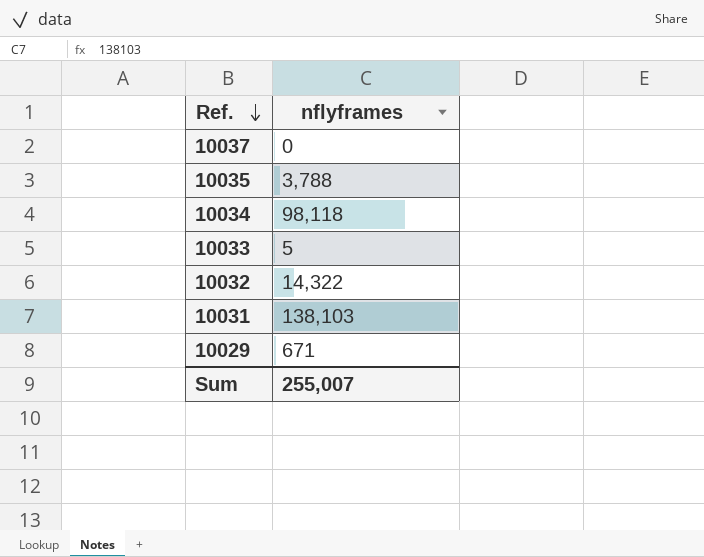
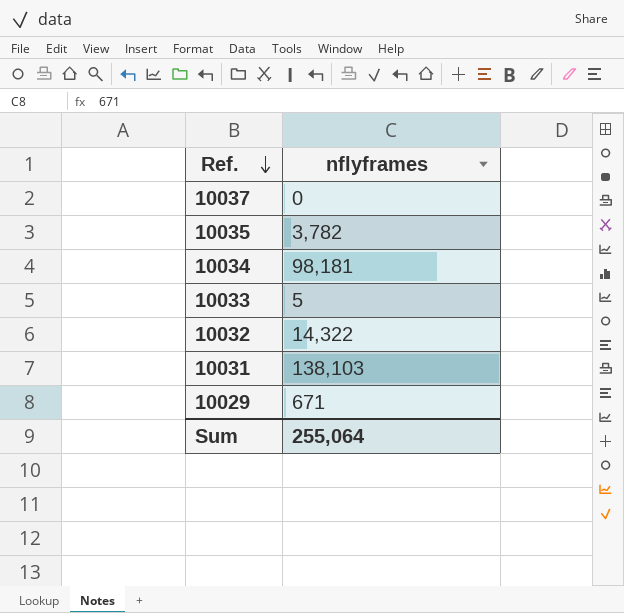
10035 | nflyframes: 3,788 -> 3,782
10034 | nflyframes: 98,118 -> 98,181
Sum | nflyframes: 255,007 -> 255,064

